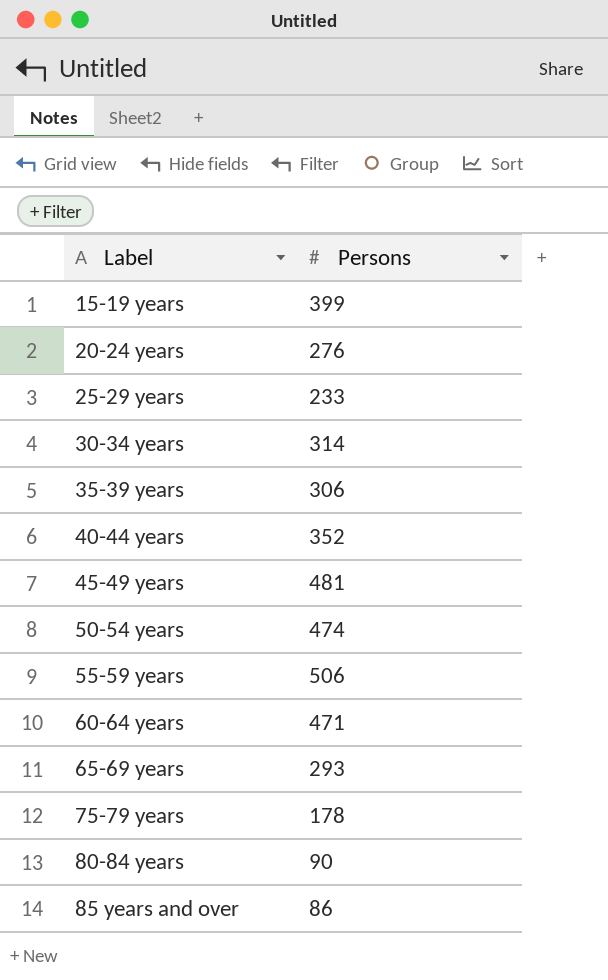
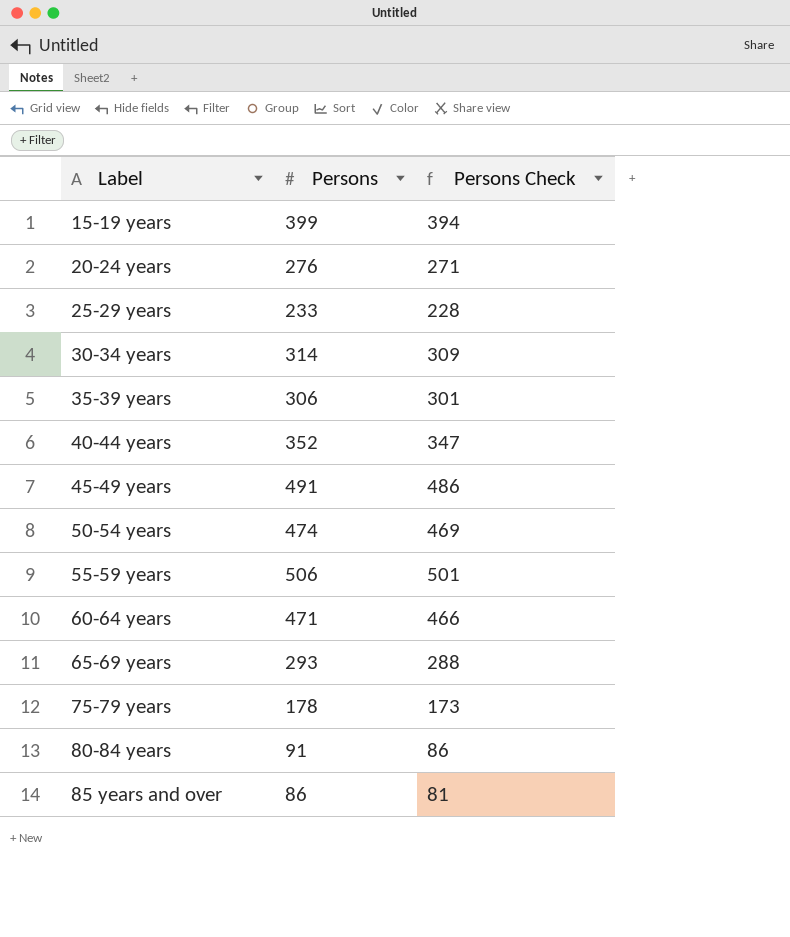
column Persons Check | formula: none -> [Persons] - 5
45-49 years | Persons: 481 -> 491
80-84 years | Persons: 90 -> 91

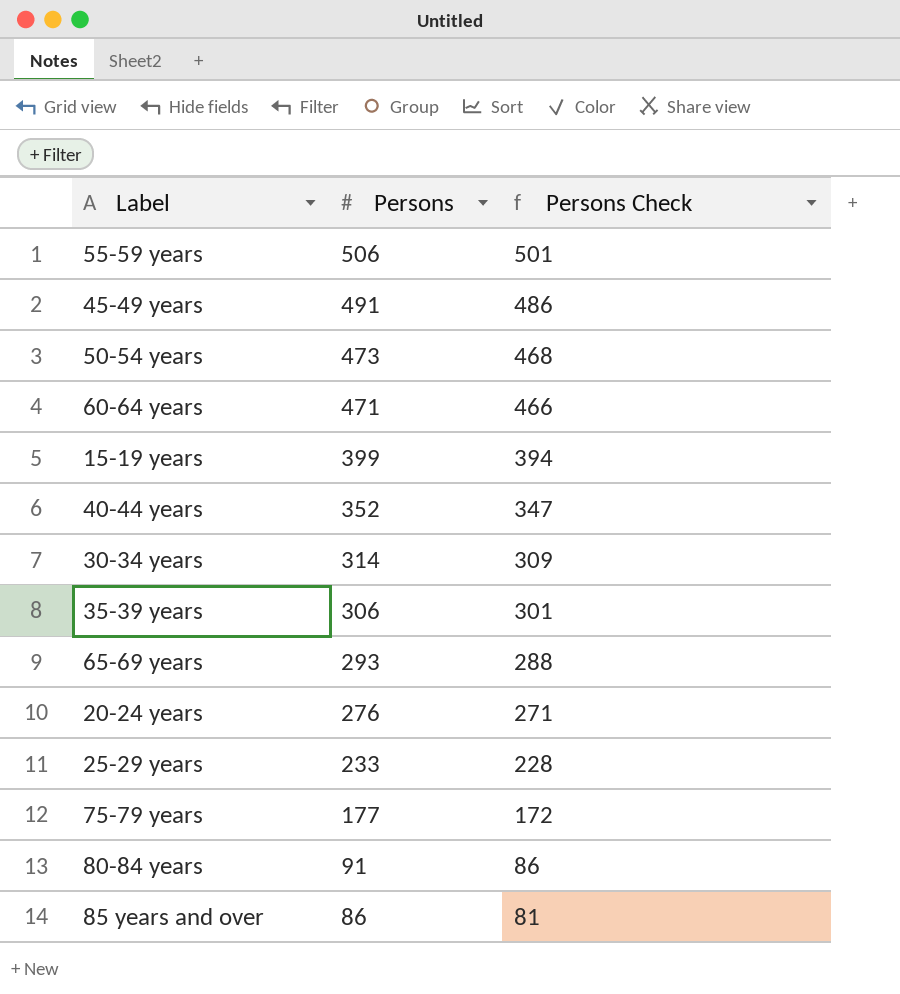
row order: Label ascending -> Persons descending
50-54 years | Persons: 474 -> 473
50-54 years | Persons Check: 469 -> 468
75-79 years | Persons: 178 -> 177
75-79 years | Persons Check: 173 -> 172

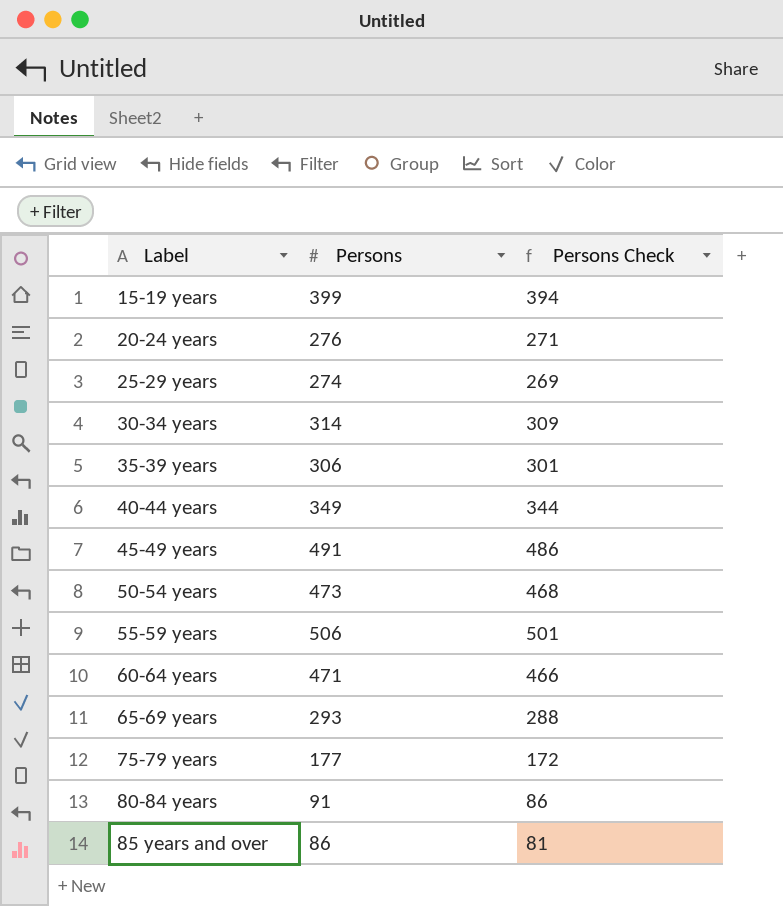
row order: Persons descending -> Label ascending
25-29 years | Persons: 233 -> 274
25-29 years | Persons Check: 228 -> 269
40-44 years | Persons: 352 -> 349
40-44 years | Persons Check: 347 -> 344

